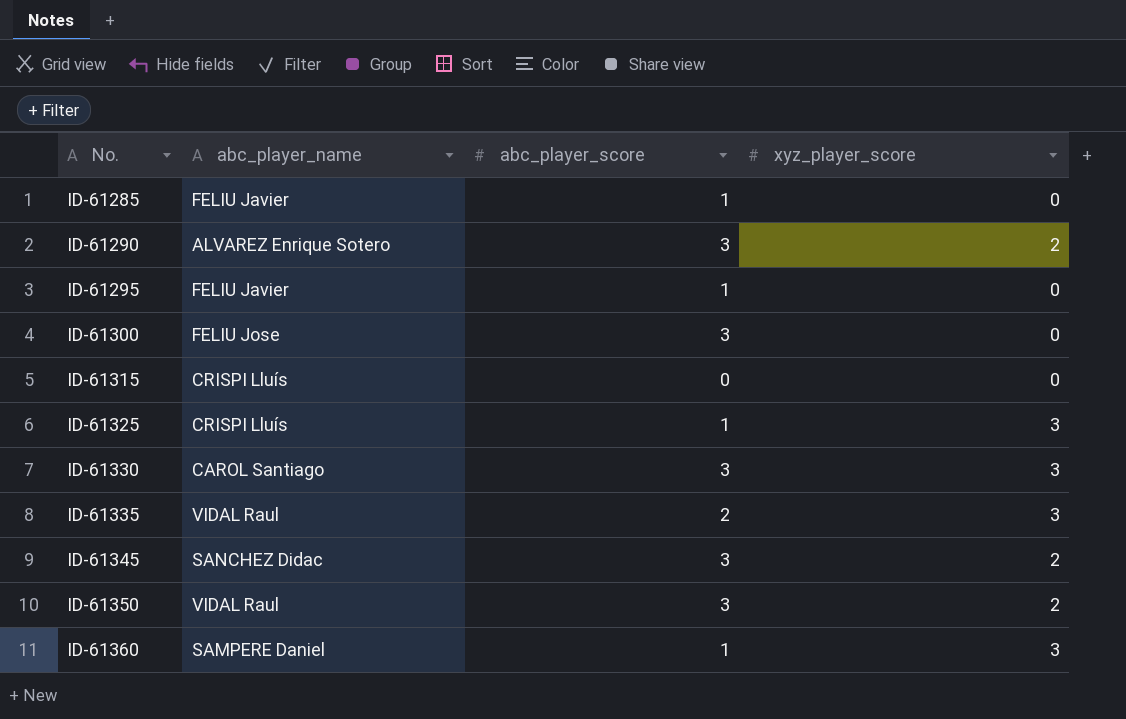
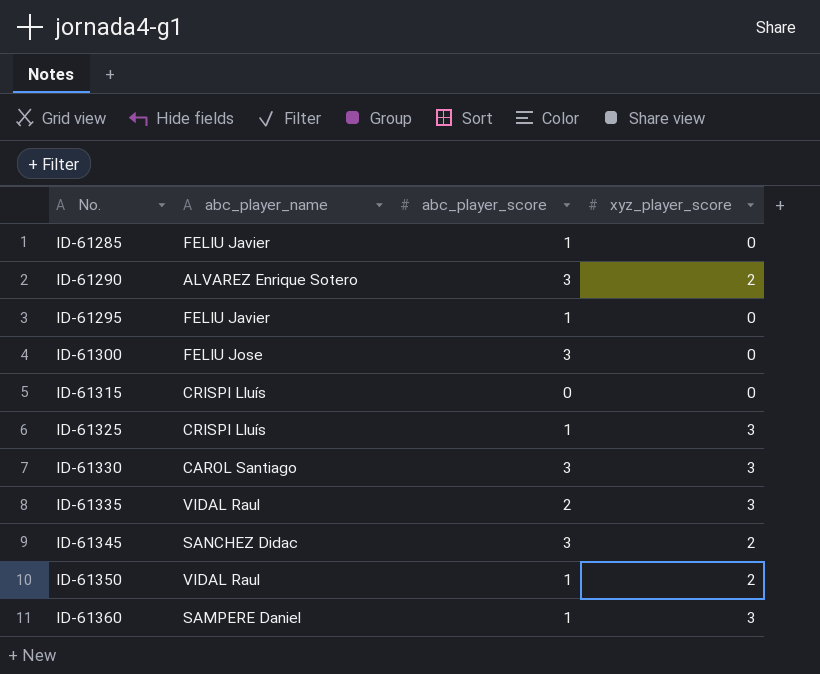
ID-61350 | abc_player_score: 3 -> 1

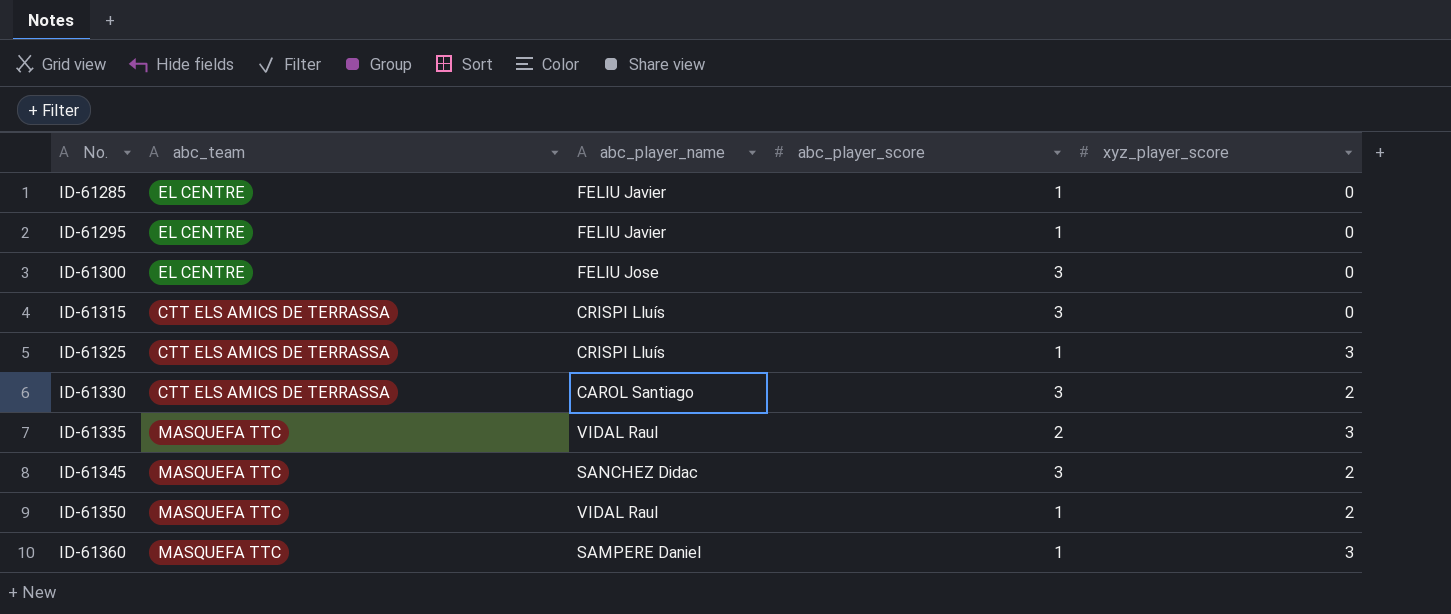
column abc_team | position: none -> 2
row ID-61290: ALVAREZ Enrique Sotero | 3 | 2 -> none
ID-61315 | abc_player_score: 0 -> 3
ID-61330 | xyz_player_score: 3 -> 2

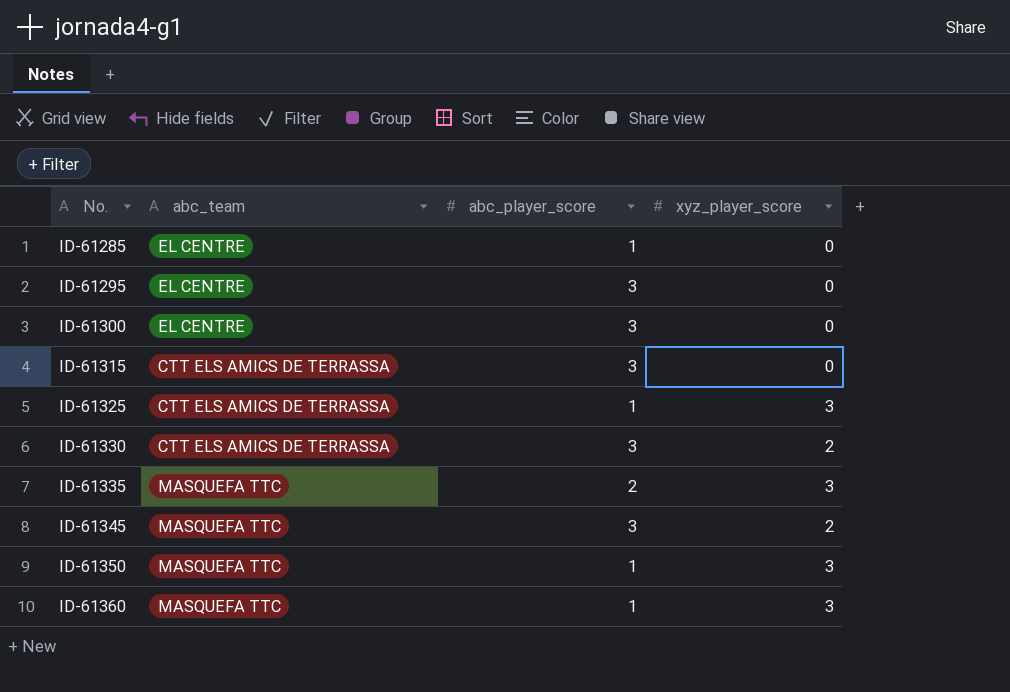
column abc_player_name | position: 3 -> none
ID-61295 | abc_player_score: 1 -> 3
ID-61350 | xyz_player_score: 2 -> 3

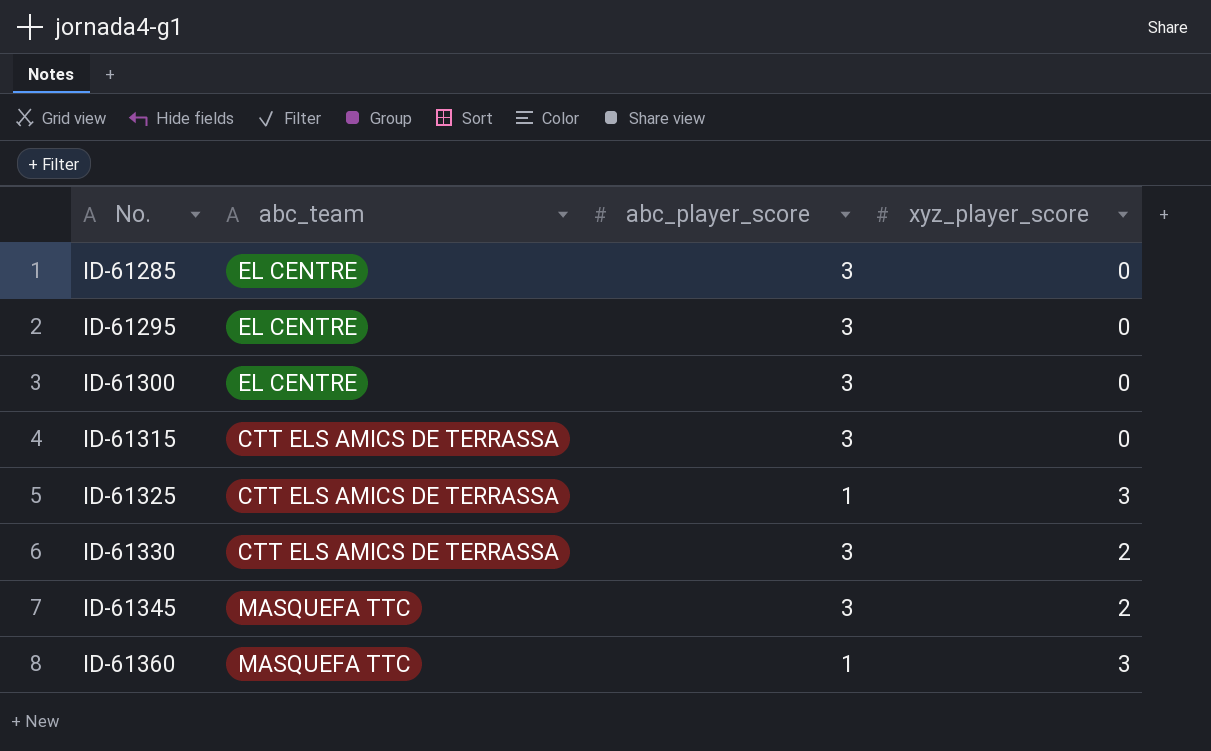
row ID-61335: MASQUEFA TTC | 2 | 3 -> none
row ID-61350: MASQUEFA TTC | 1 | 3 -> none
ID-61285 | abc_player_score: 1 -> 3

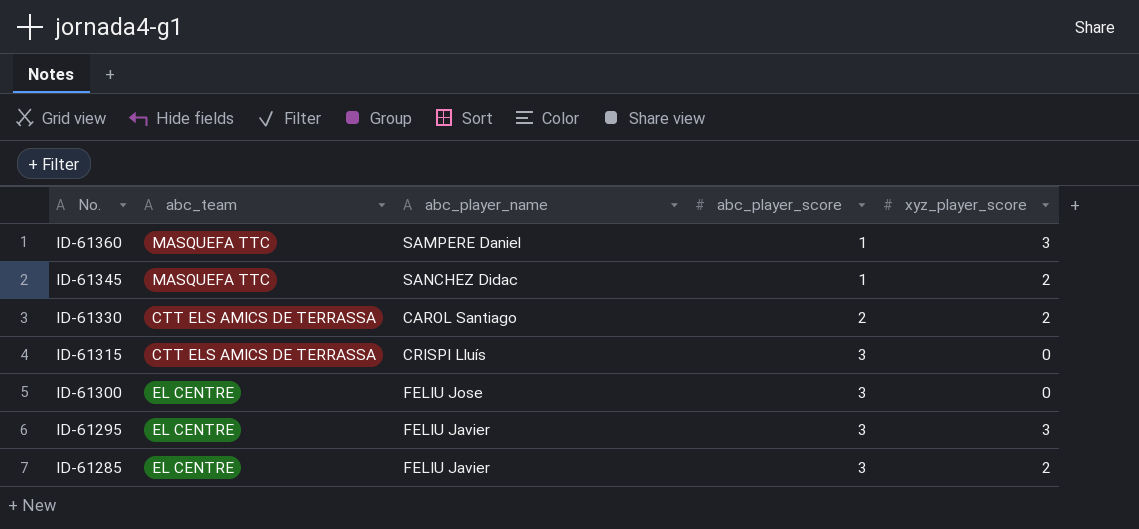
row order: No. ascending -> No. descending
column abc_player_name | position: none -> 3
row ID-61325: CTT ELS AMICS DE TERRASSA | 1 | 3 -> none
ID-61345 | abc_player_score: 3 -> 1
ID-61330 | abc_player_score: 3 -> 2
ID-61295 | xyz_player_score: 0 -> 3
ID-61285 | xyz_player_score: 0 -> 2

